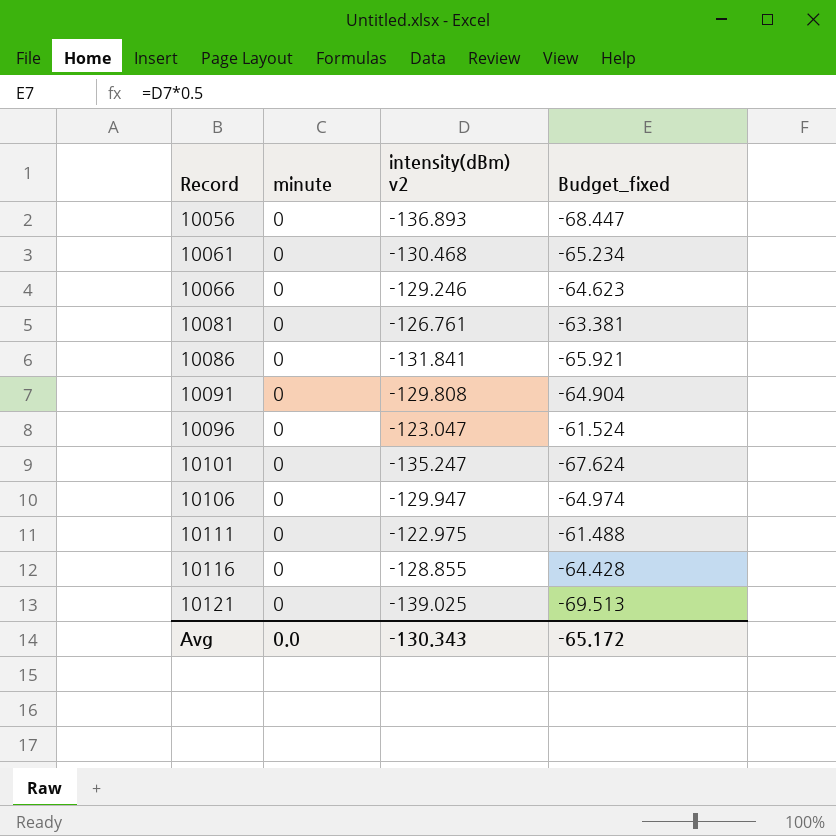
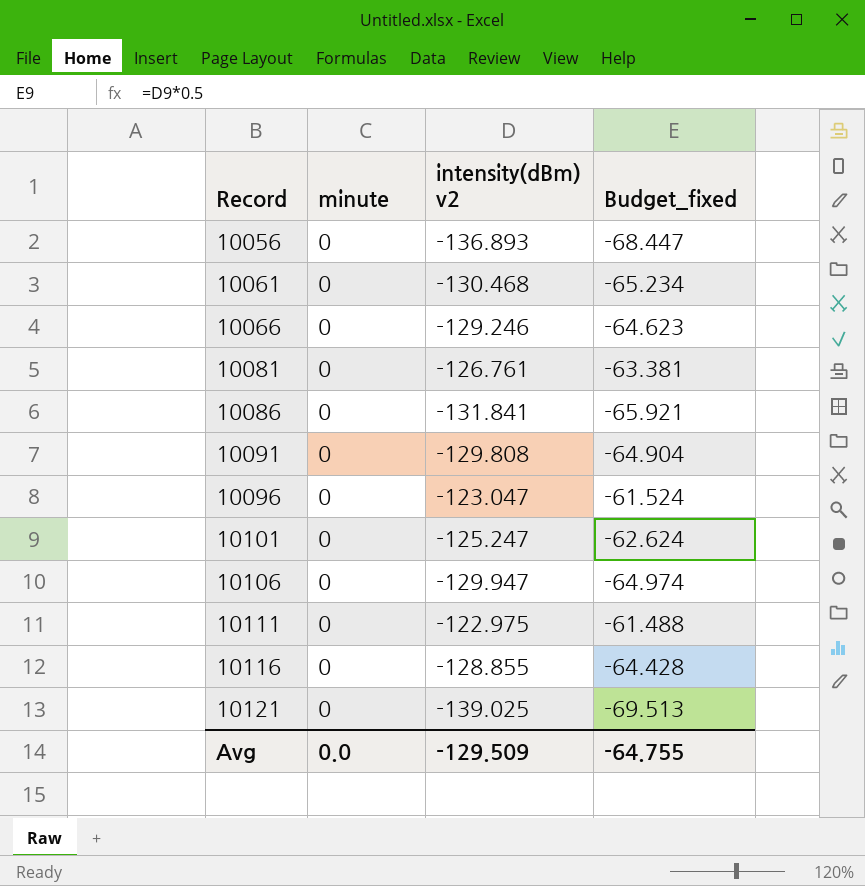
10101 | intensity(dBm) v2: -135.247 -> -125.247
10101 | Budget_fixed: -67.624 -> -62.624
Avg | intensity(dBm) v2: -130.343 -> -129.509
Avg | Budget_fixed: -65.172 -> -64.755

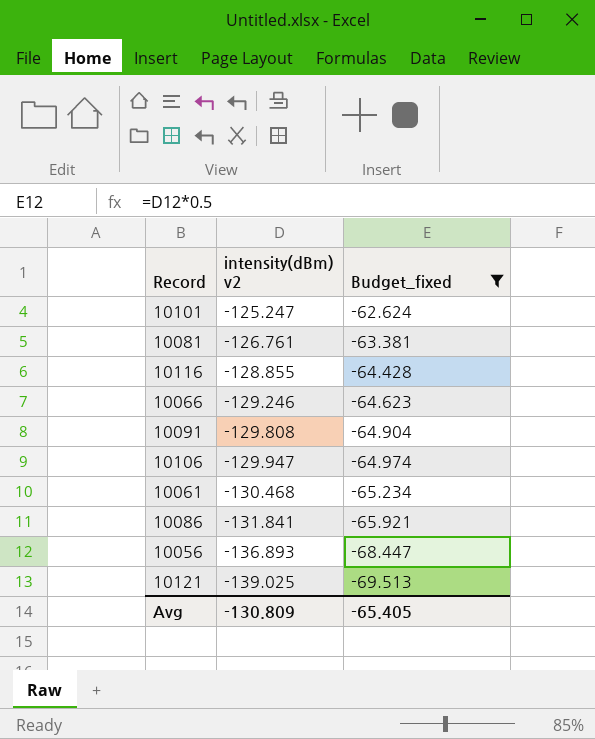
filter: none -> Budget_fixed <= -62.624
row order: Record ascending -> intensity(dBm) v2 descending
column minute | position: 2 -> none
Avg | intensity(dBm) v2: -129.509 -> -130.809
Avg | Budget_fixed: -64.755 -> -65.405

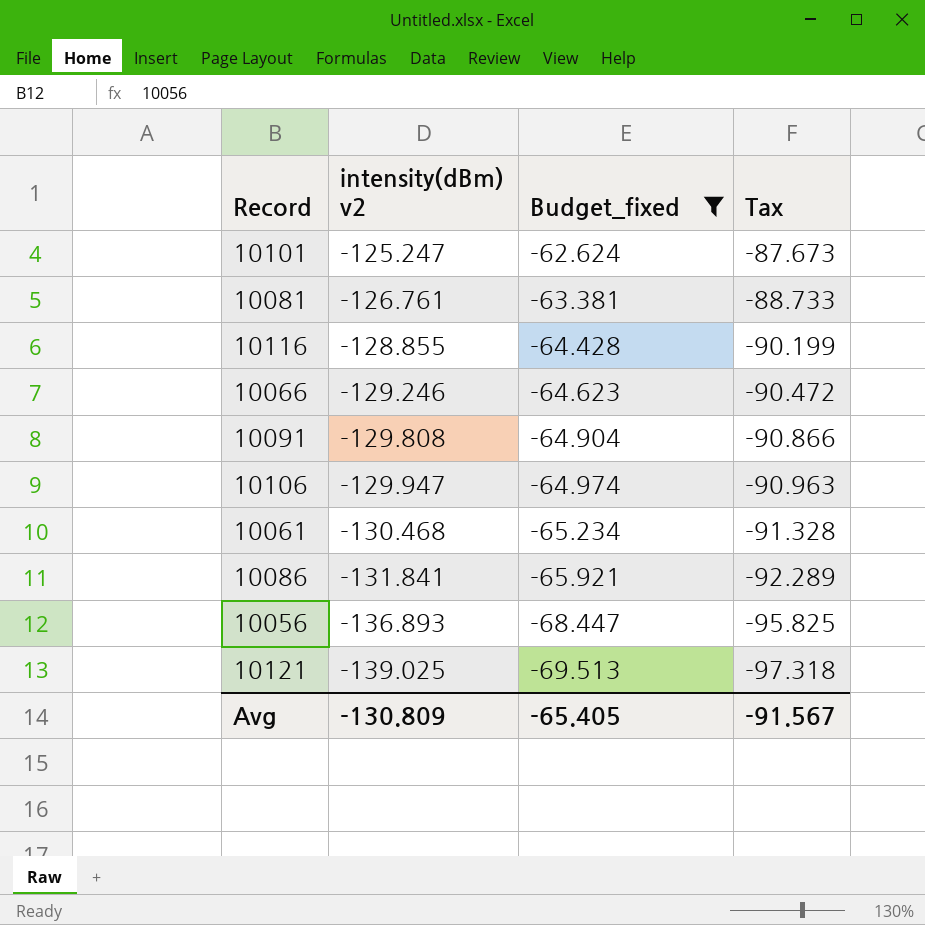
column Tax | formula: none -> [intensity(dBm) v2] * 0.7

